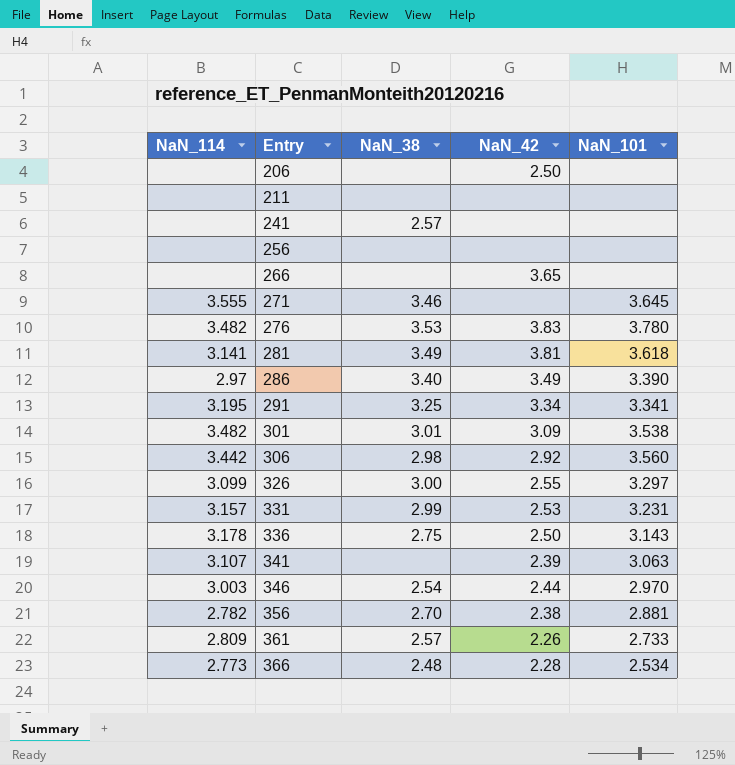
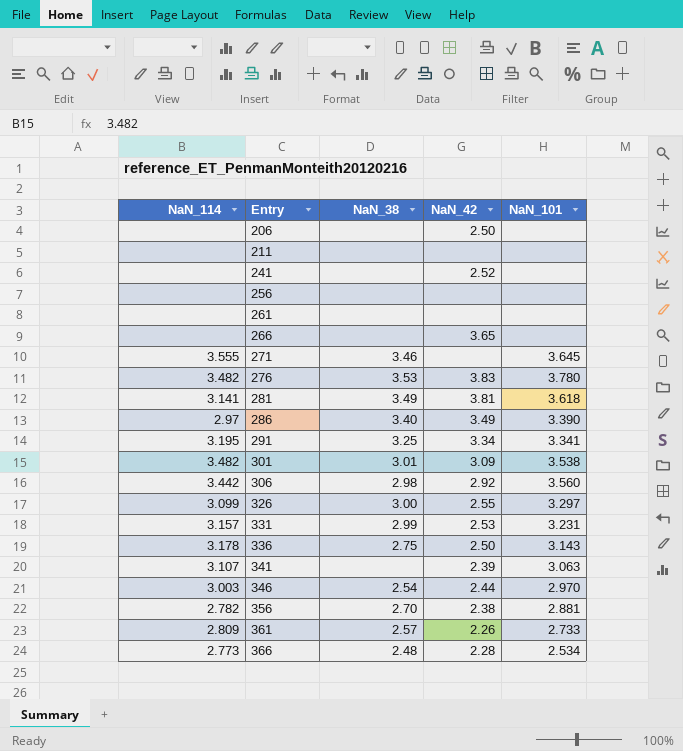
241 | NaN_38: 2.57 -> none
241 | NaN_42: none -> 2.52
row 261: none -> none | none | none | none

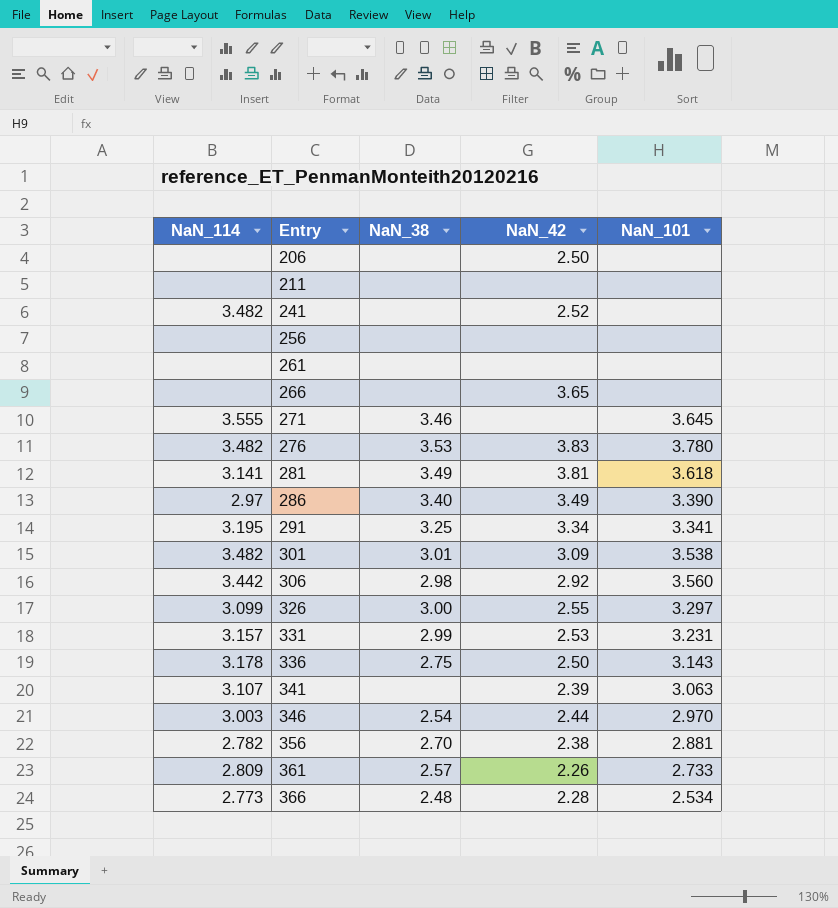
241 | NaN_114: none -> 3.482

